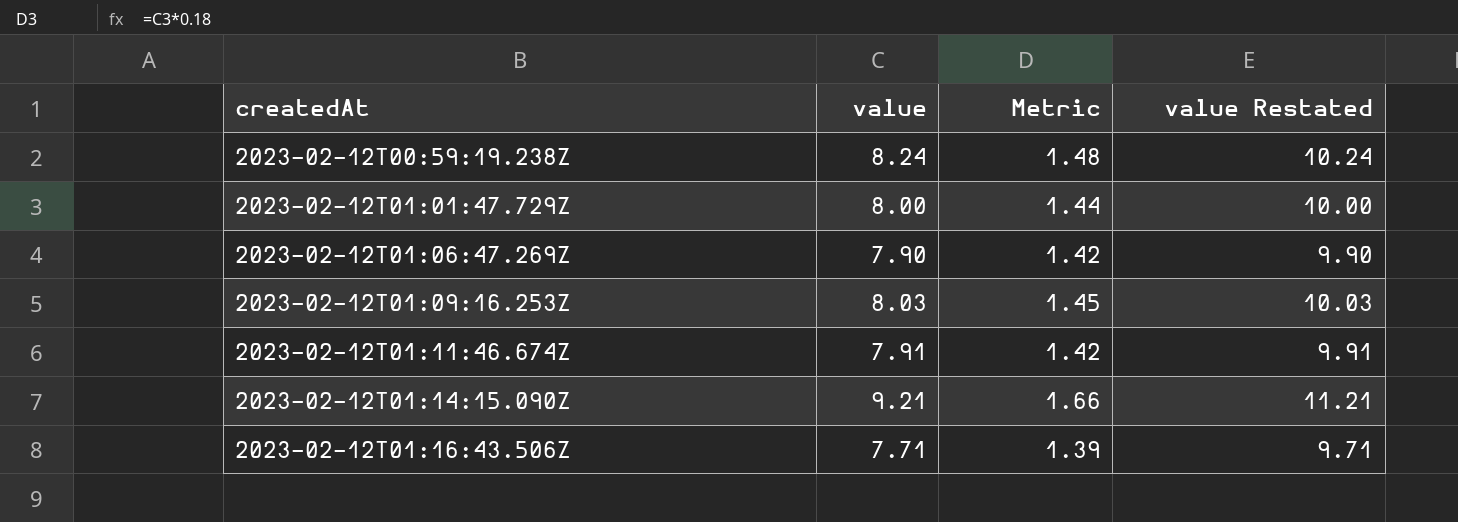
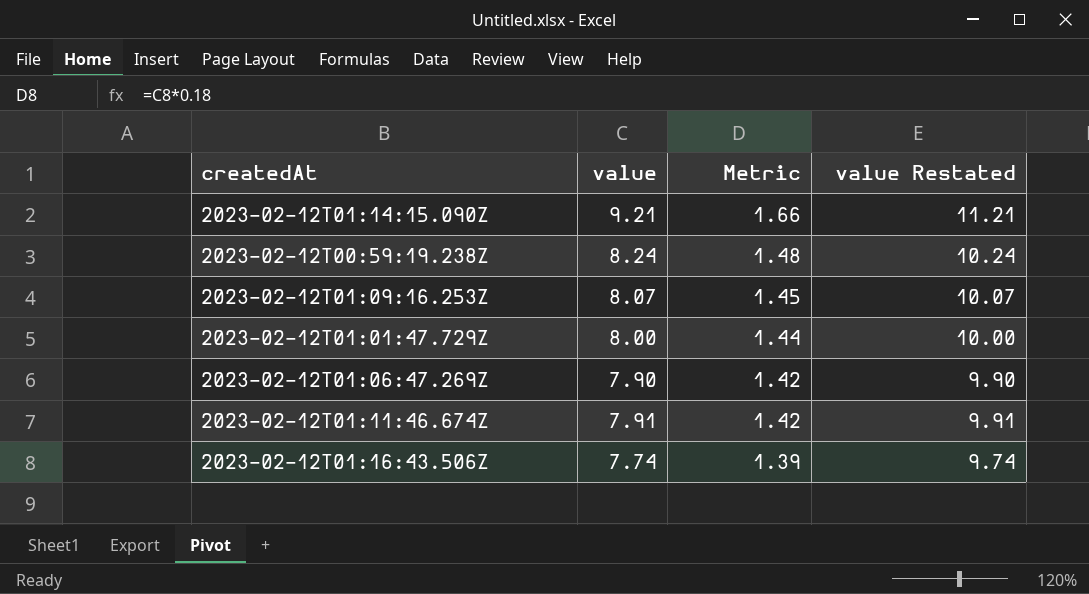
row order: createdAt ascending -> Metric descending
2023-02-12T01:09:16.253Z | value: 8.03 -> 8.07
2023-02-12T01:09:16.253Z | value Restated: 10.03 -> 10.07
2023-02-12T01:16:43.506Z | value: 7.71 -> 7.74
2023-02-12T01:16:43.506Z | value Restated: 9.71 -> 9.74

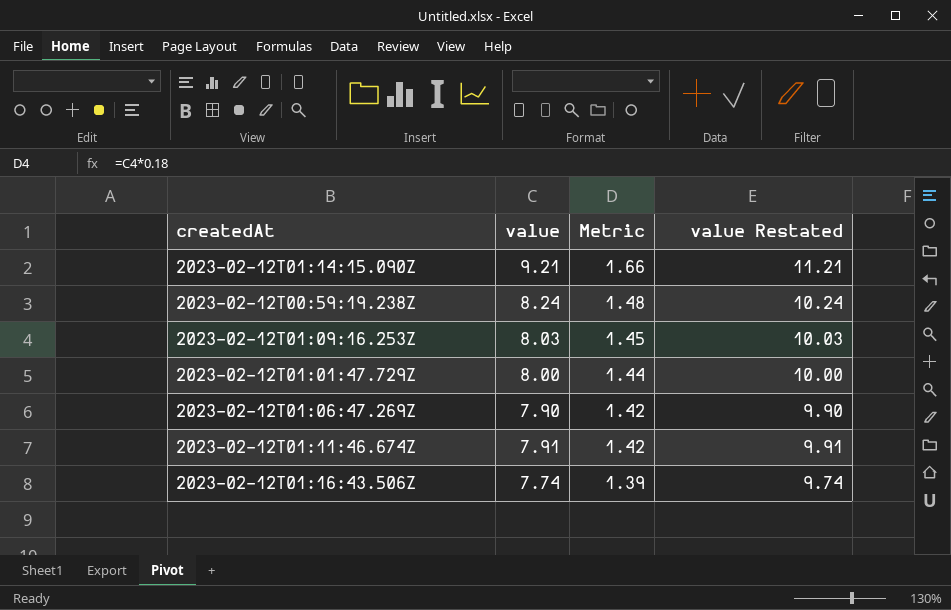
2023-02-12T01:09:16.253Z | value: 8.07 -> 8.03
2023-02-12T01:09:16.253Z | value Restated: 10.07 -> 10.03

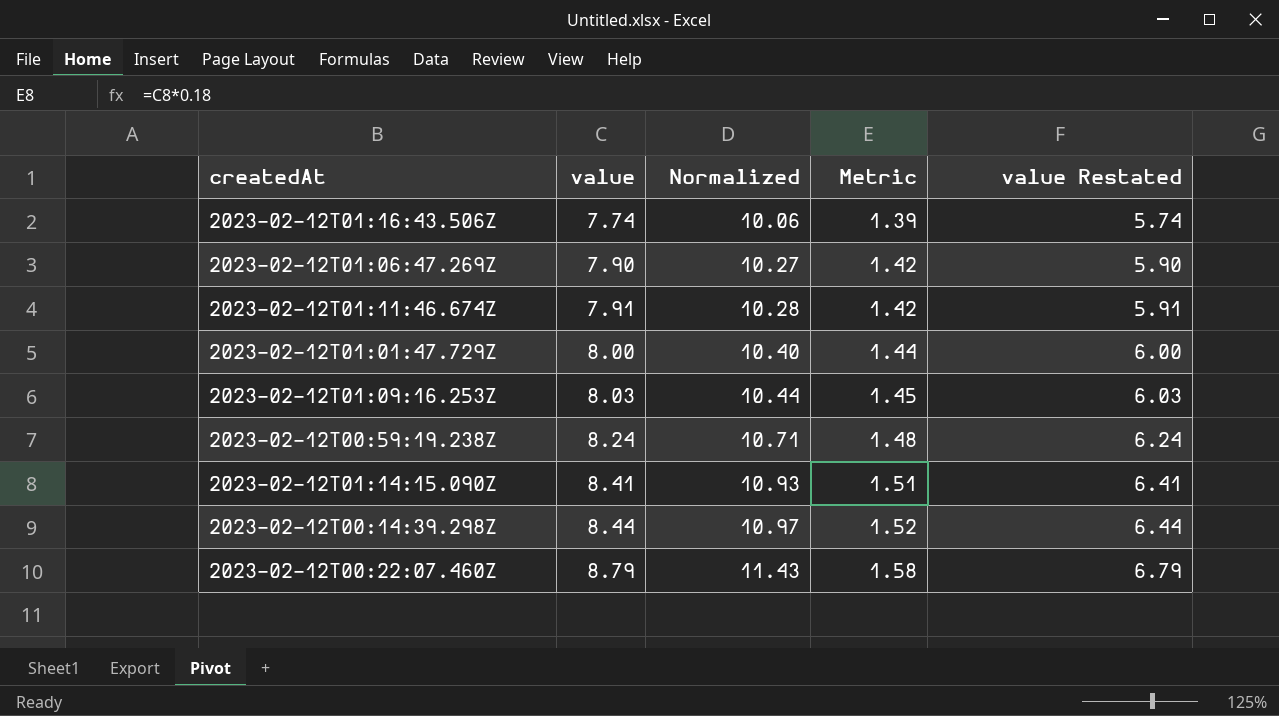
row order: Metric descending -> value ascending
column Normalized | formula: none -> [value] * 1.3
column value Restated | formula: [value] + 2 -> [value] - 2
2023-02-12T01:14:15.090Z | value: 9.21 -> 8.41
2023-02-12T01:14:15.090Z | Metric: 1.66 -> 1.51
row 2023-02-12T00:14:39.298Z: none -> 8.44 | 10.97 | 1.52 | 6.44
row 2023-02-12T00:22:07.460Z: none -> 8.79 | 11.43 | 1.58 | 6.79

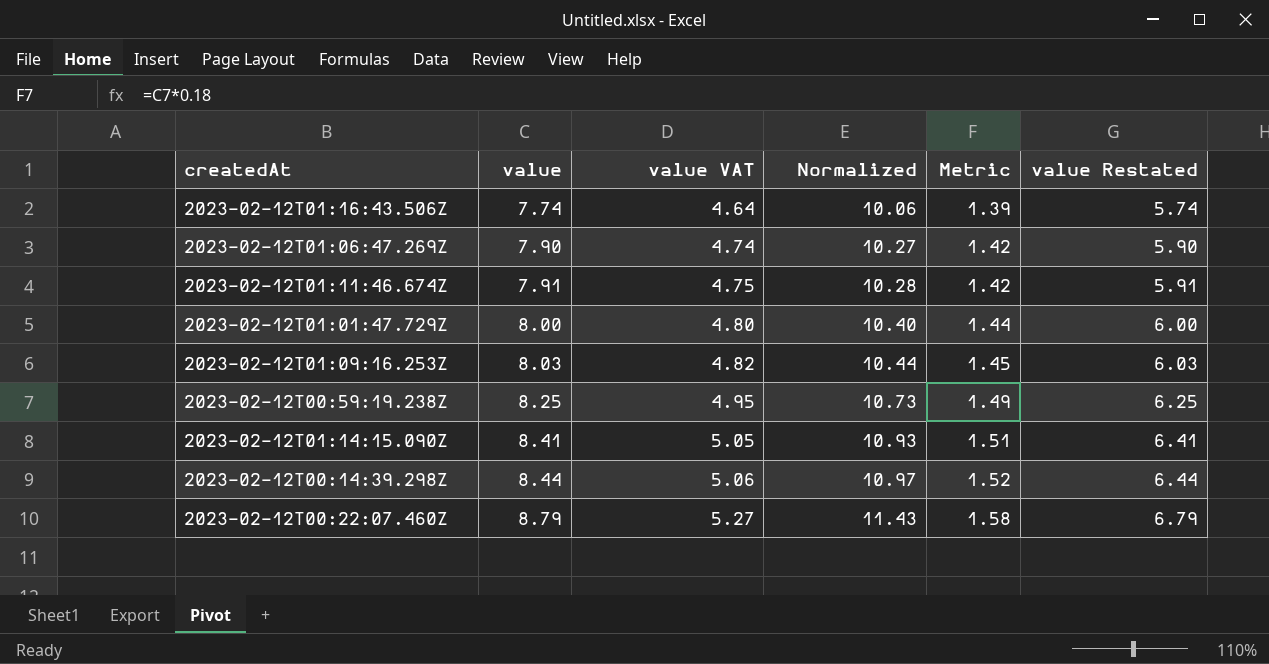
column value VAT | formula: none -> [value] * 0.6
2023-02-12T00:59:19.238Z | value: 8.24 -> 8.25
2023-02-12T00:59:19.238Z | Normalized: 10.71 -> 10.73
2023-02-12T00:59:19.238Z | Metric: 1.48 -> 1.49
2023-02-12T00:59:19.238Z | value Restated: 6.24 -> 6.25

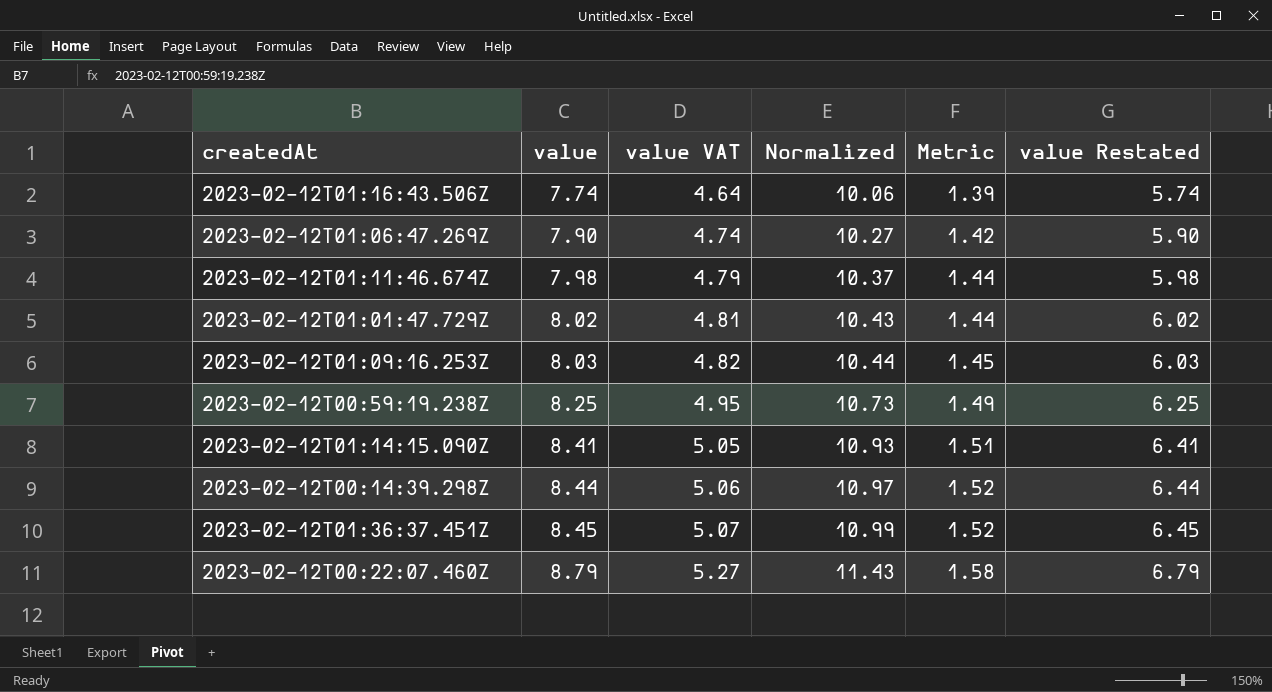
2023-02-12T01:11:46.674Z | value: 7.91 -> 7.98
2023-02-12T01:11:46.674Z | value VAT: 4.75 -> 4.79
2023-02-12T01:11:46.674Z | Normalized: 10.28 -> 10.37
2023-02-12T01:11:46.674Z | Metric: 1.42 -> 1.44
2023-02-12T01:11:46.674Z | value Restated: 5.91 -> 5.98
2023-02-12T01:01:47.729Z | value: 8.00 -> 8.02
2023-02-12T01:01:47.729Z | value VAT: 4.80 -> 4.81
2023-02-12T01:01:47.729Z | Normalized: 10.40 -> 10.43
2023-02-12T01:01:47.729Z | value Restated: 6.00 -> 6.02
row 2023-02-12T01:36:37.451Z: none -> 8.45 | 5.07 | 10.99 | 1.52 | 6.45

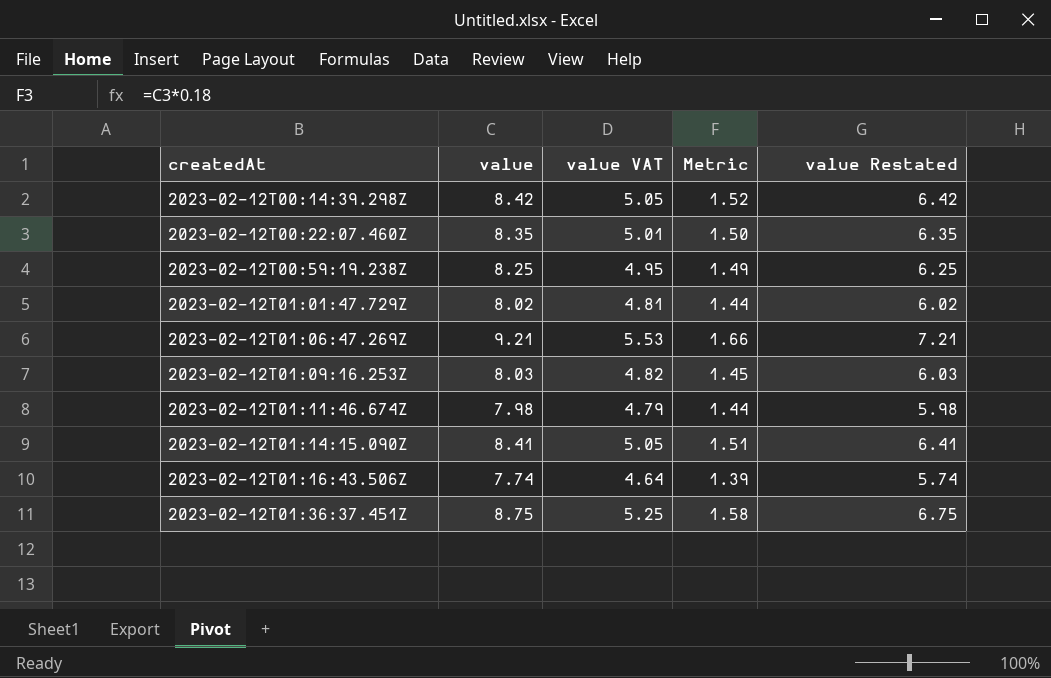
row order: value ascending -> createdAt ascending
column Normalized | formula: [value] * 1.3 -> none
2023-02-12T00:14:39.298Z | value: 8.44 -> 8.42
2023-02-12T00:14:39.298Z | value VAT: 5.06 -> 5.05
2023-02-12T00:14:39.298Z | value Restated: 6.44 -> 6.42
2023-02-12T00:22:07.460Z | value: 8.79 -> 8.35
2023-02-12T00:22:07.460Z | value VAT: 5.27 -> 5.01
2023-02-12T00:22:07.460Z | Metric: 1.58 -> 1.50
2023-02-12T00:22:07.460Z | value Restated: 6.79 -> 6.35
2023-02-12T01:06:47.269Z | value: 7.90 -> 9.21
2023-02-12T01:06:47.269Z | value VAT: 4.74 -> 5.53
2023-02-12T01:06:47.269Z | Metric: 1.42 -> 1.66
2023-02-12T01:06:47.269Z | value Restated: 5.90 -> 7.21
2023-02-12T01:36:37.451Z | value: 8.45 -> 8.75
2023-02-12T01:36:37.451Z | value VAT: 5.07 -> 5.25
2023-02-12T01:36:37.451Z | Metric: 1.52 -> 1.58
2023-02-12T01:36:37.451Z | value Restated: 6.45 -> 6.75

